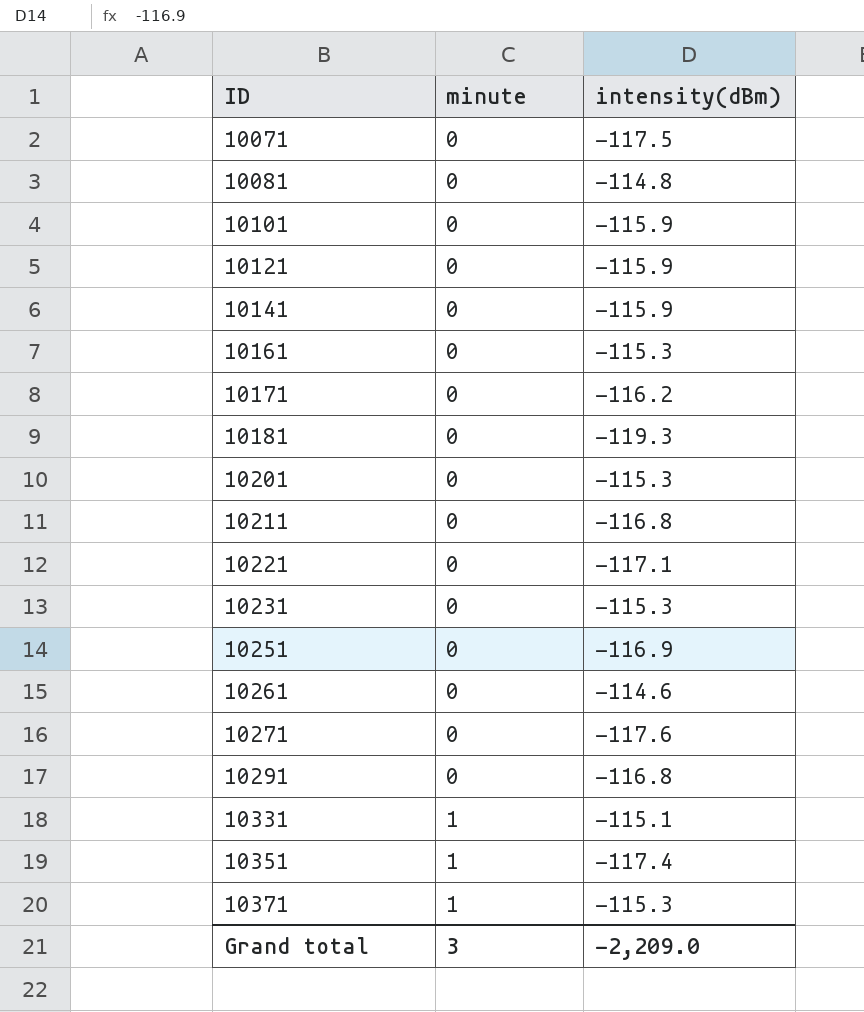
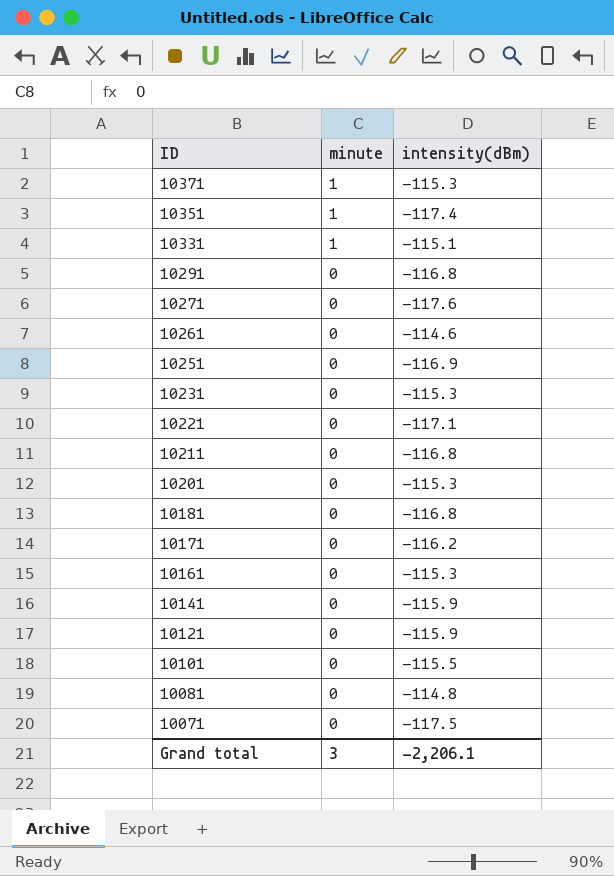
row order: ID ascending -> ID descending
10181 | intensity(dBm): -119.3 -> -116.8
10101 | intensity(dBm): -115.9 -> -115.5
Grand total | intensity(dBm): -2,209.0 -> -2,206.1

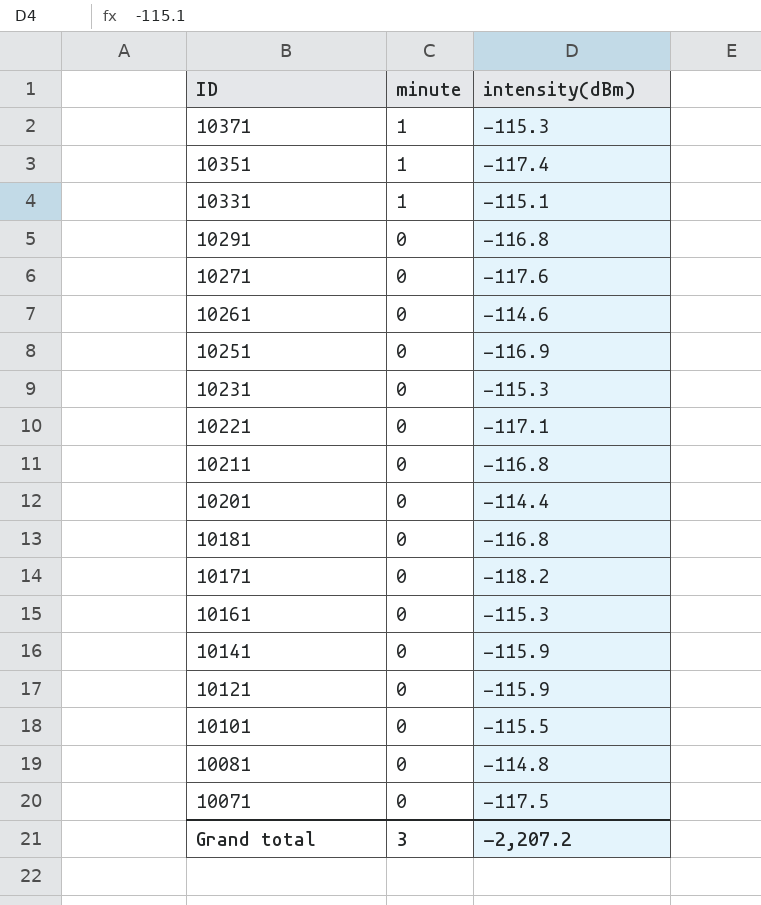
10201 | intensity(dBm): -115.3 -> -114.4
10171 | intensity(dBm): -116.2 -> -118.2
Grand total | intensity(dBm): -2,206.1 -> -2,207.2

